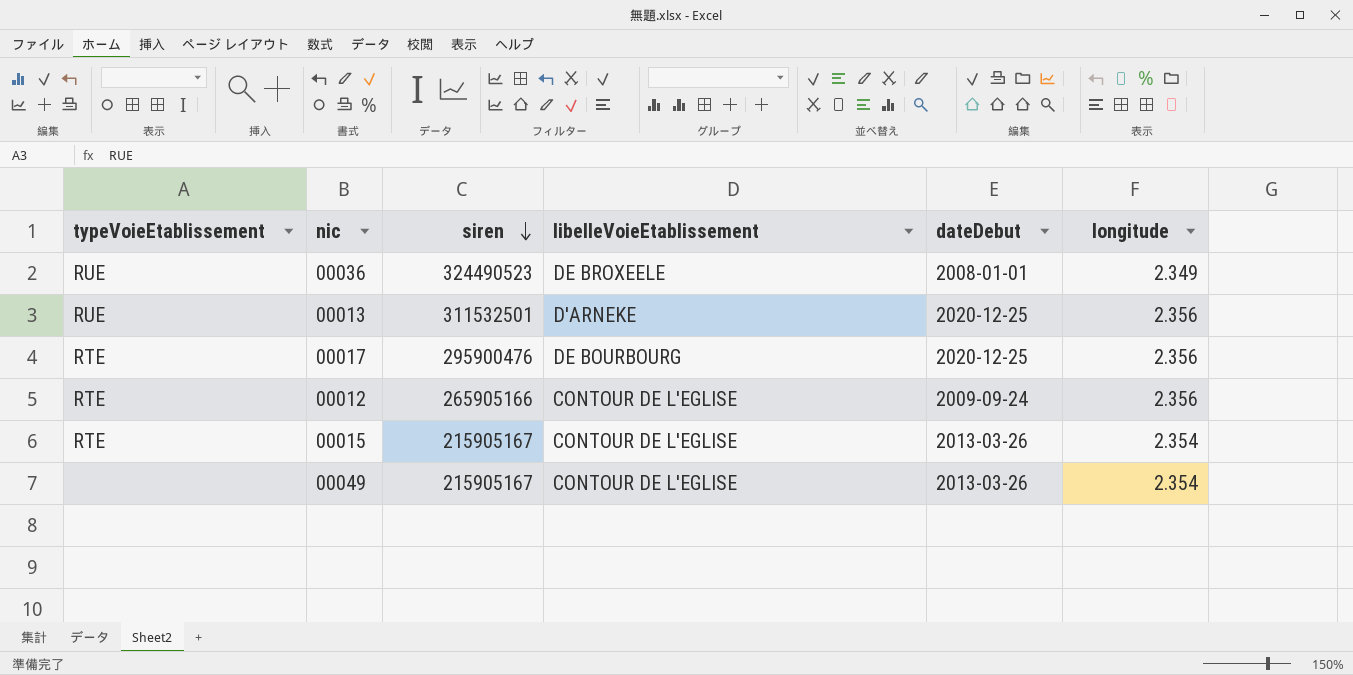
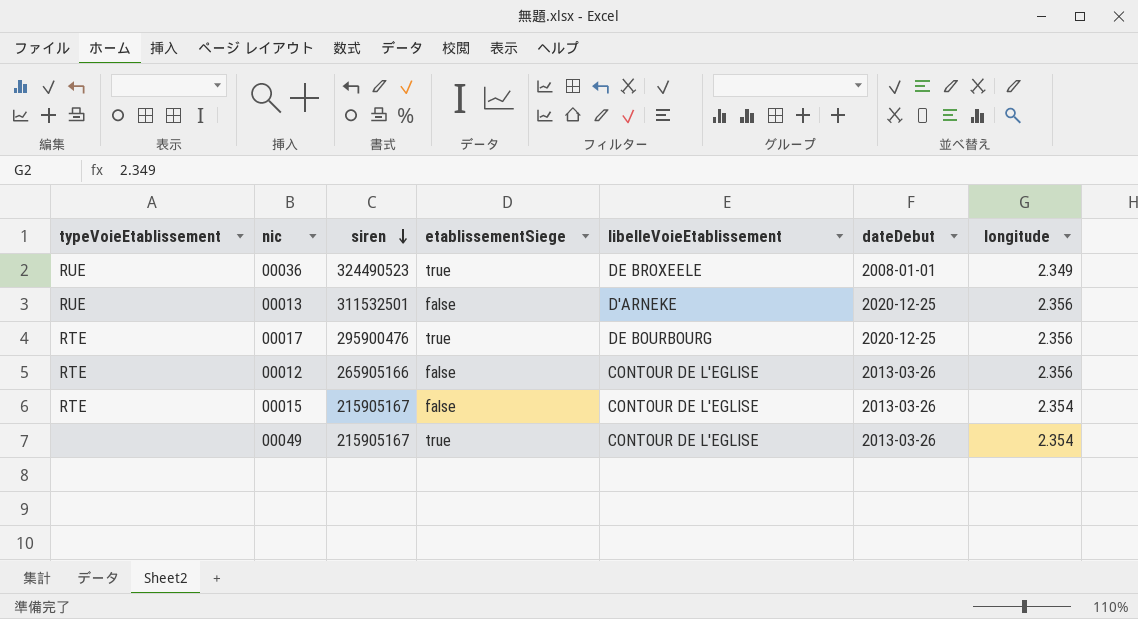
column etablissementSiege | position: none -> 4
00012 | dateDebut: 2009-09-24 -> 2013-03-26

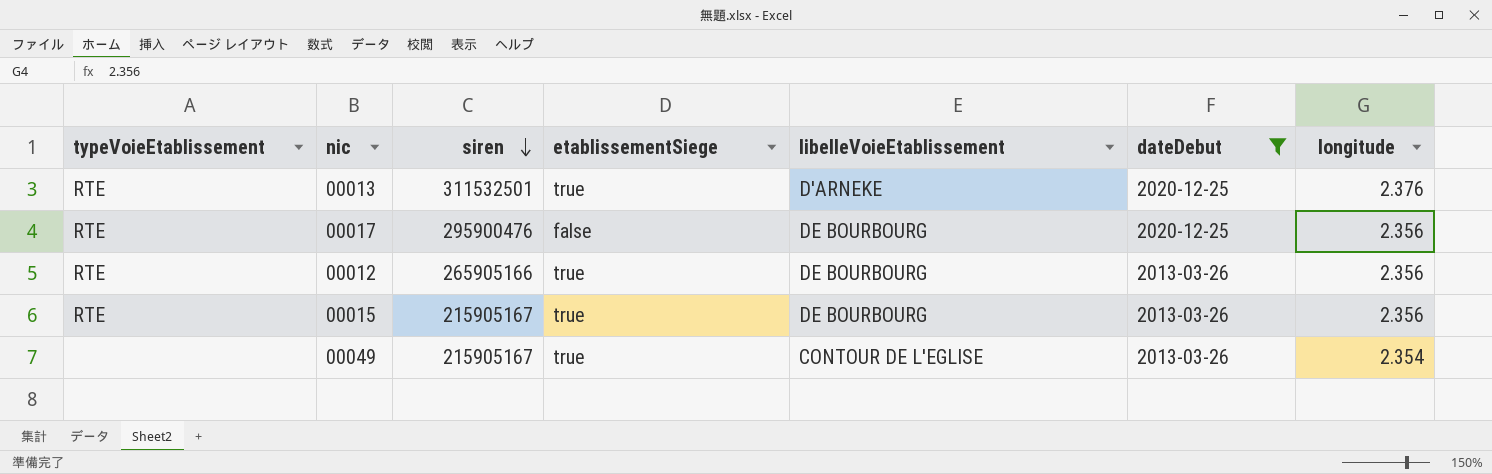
filter: none -> dateDebut != 2008-01-01
00013 | typeVoieEtablissement: RUE -> RTE
00013 | etablissementSiege: false -> true
00013 | longitude: 2.356 -> 2.376
00017 | etablissementSiege: true -> false
00012 | etablissementSiege: false -> true
00012 | libelleVoieEtablissement: CONTOUR DE L'EGLISE -> DE BOURBOURG
00015 | etablissementSiege: false -> true
00015 | libelleVoieEtablissement: CONTOUR DE L'EGLISE -> DE BOURBOURG
00015 | longitude: 2.354 -> 2.356

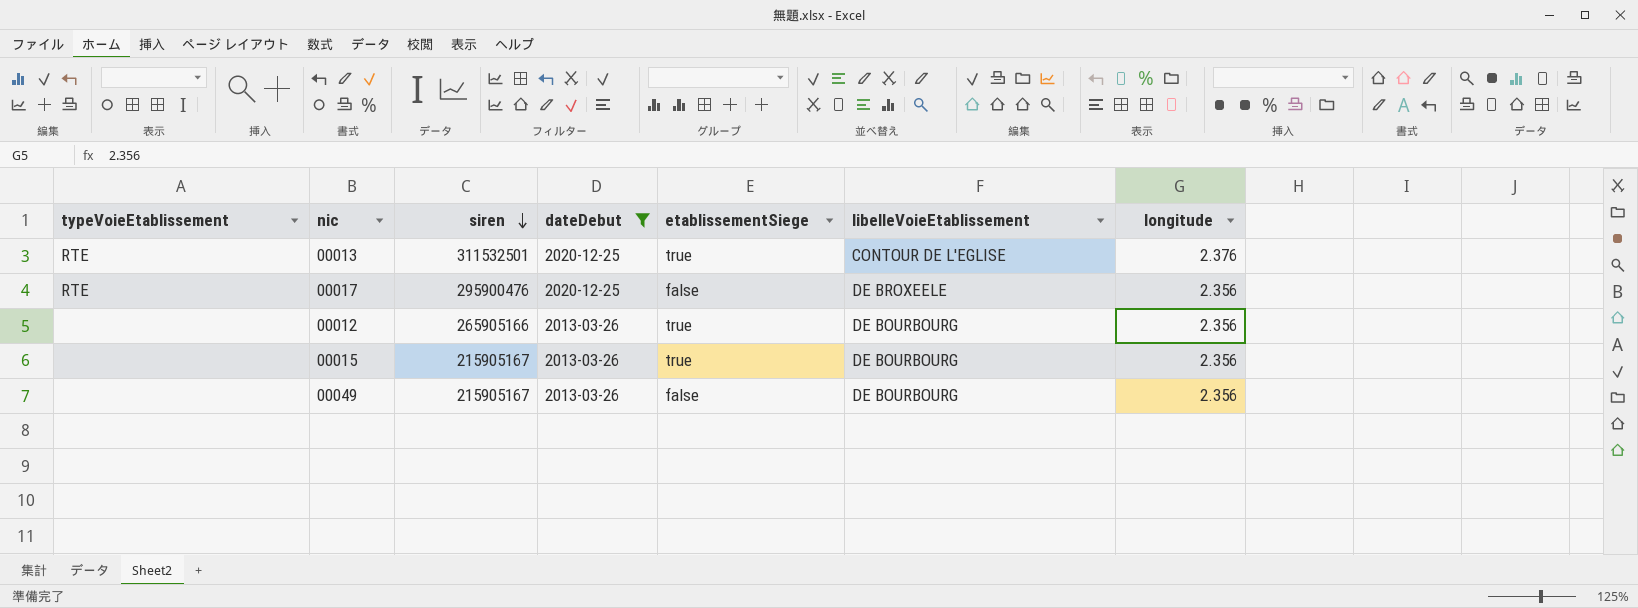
column dateDebut | position: 6 -> 4
00013 | libelleVoieEtablissement: D'ARNEKE -> CONTOUR DE L'EGLISE
00017 | libelleVoieEtablissement: DE BOURBOURG -> DE BROXEELE
00012 | typeVoieEtablissement: RTE -> none
00015 | typeVoieEtablissement: RTE -> none
00049 | etablissementSiege: true -> false
00049 | libelleVoieEtablissement: CONTOUR DE L'EGLISE -> DE BOURBOURG
00049 | longitude: 2.354 -> 2.356

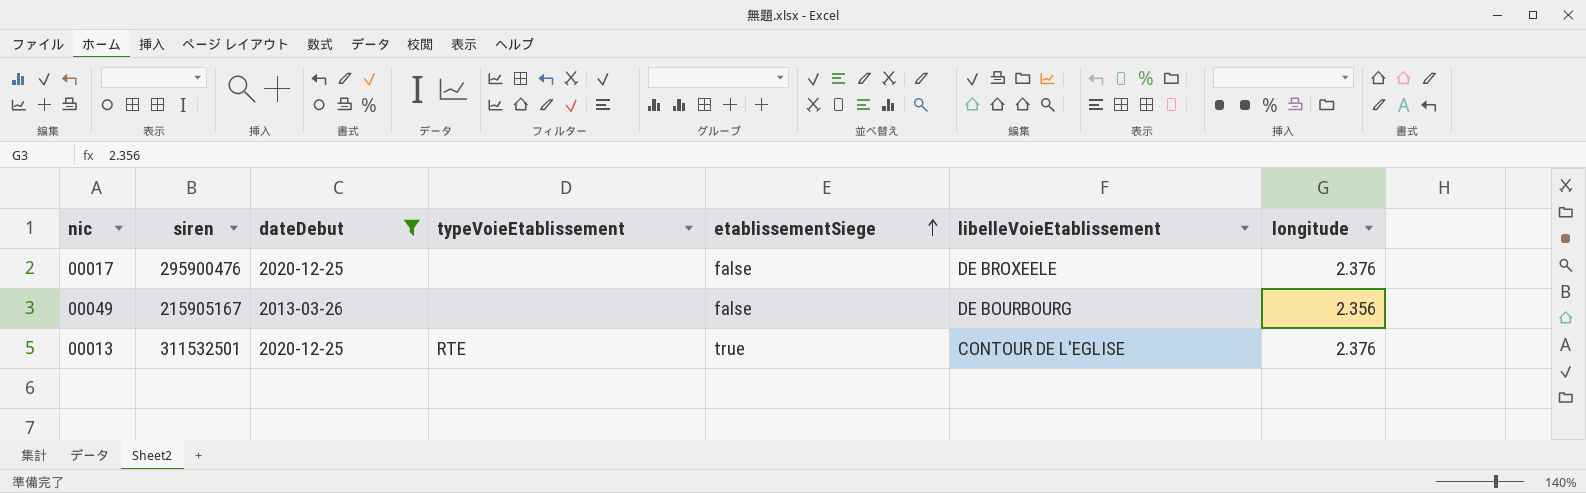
row order: siren descending -> etablissementSiege ascending
column typeVoieEtablissement | position: 1 -> 4
row 00012: none | 265905166 | 2013-03-26 | true | DE BOURBOURG | 2.356 -> none
row 00015: none | 215905167 | 2013-03-26 | true | DE BOURBOURG | 2.356 -> none
00017 | typeVoieEtablissement: RTE -> none
00017 | longitude: 2.356 -> 2.376

